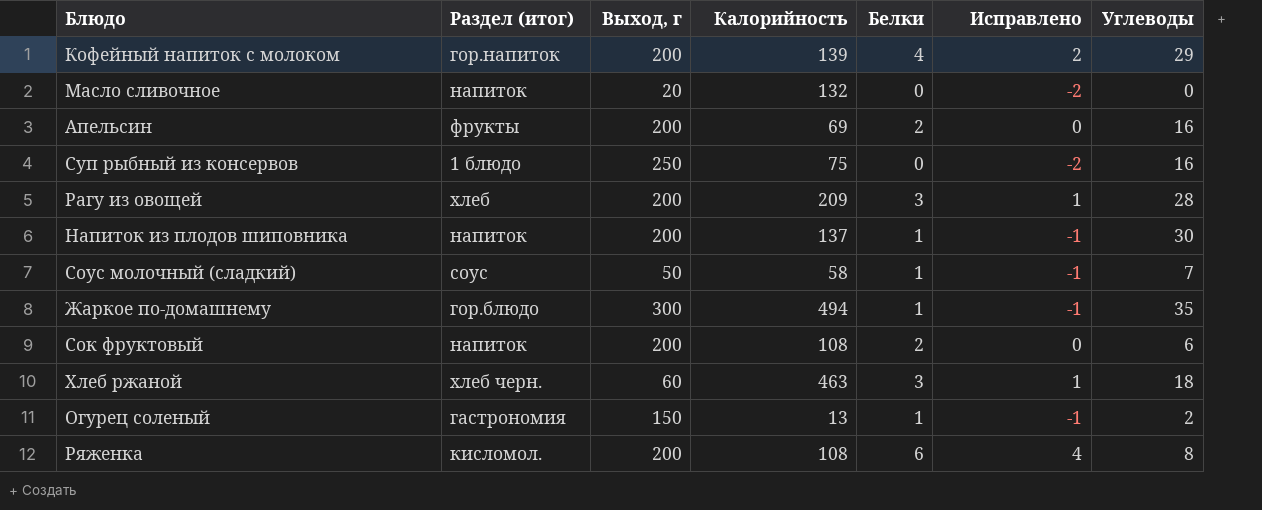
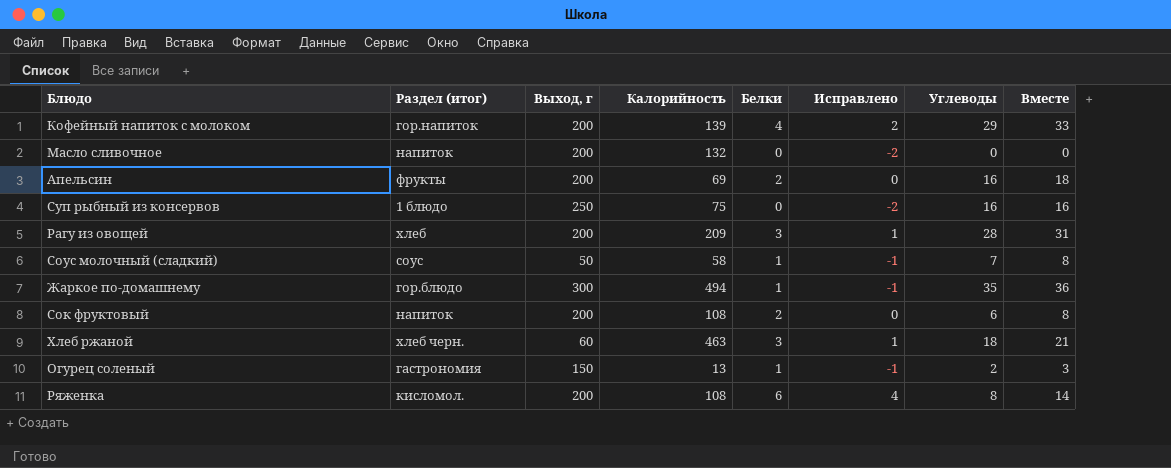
column Вместе | formula: none -> [Белки] + [Углеводы]
row Напиток из плодов шиповника: напиток | 200 | 137 | 1 | -1 | 30 -> none
Масло сливочное | Выход, г: 20 -> 200

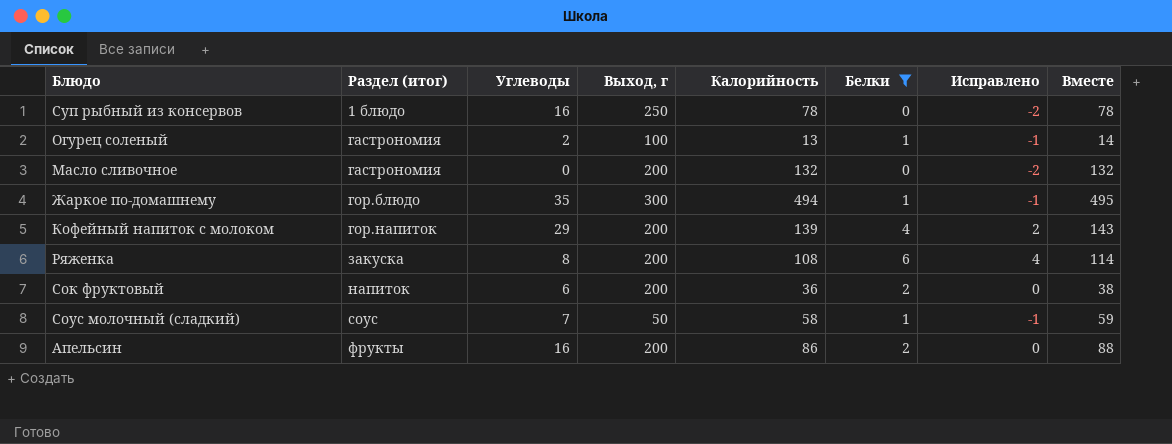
filter: none -> Белки != 3
row order: none -> Раздел (итог) ascending
column Углеводы | position: 7 -> 3
column Вместе | formula: [Белки] + [Углеводы] -> [Калорийность] + [Белки]
Суп рыбный из консервов | Калорийность: 75 -> 78
Огурец соленый | Выход, г: 150 -> 100
Масло сливочное | Раздел (итог): напиток -> гастрономия
Ряженка | Раздел (итог): кисломол. -> закуска
Сок фруктовый | Калорийность: 108 -> 36
Апельсин | Калорийность: 69 -> 86

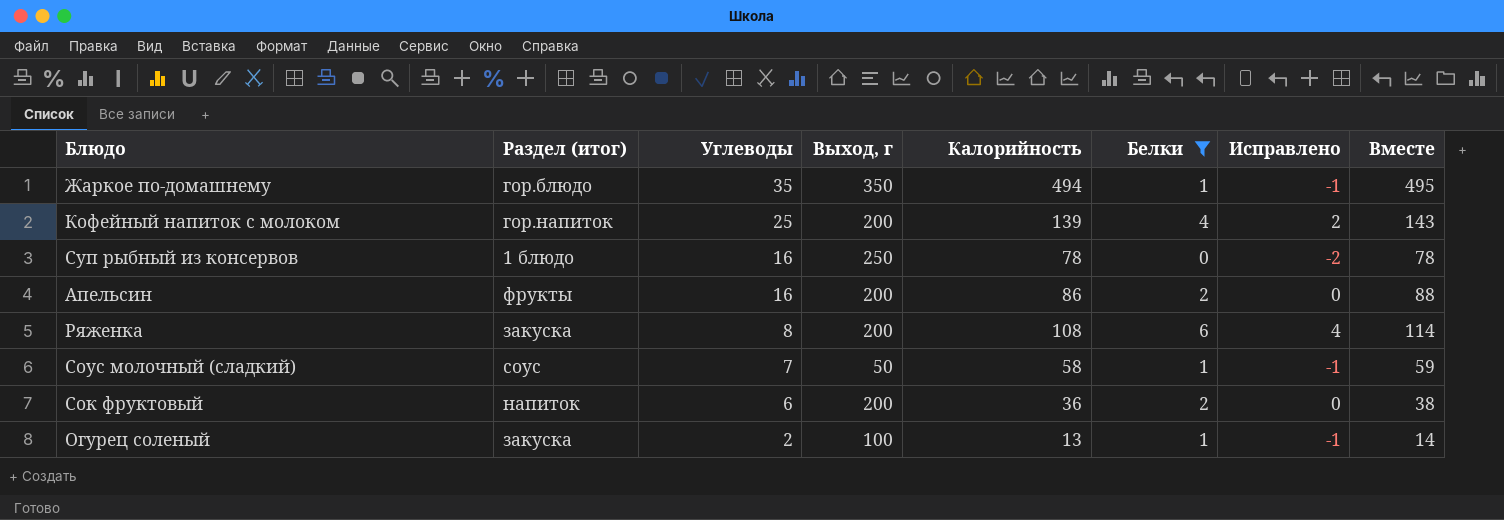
row order: Раздел (итог) ascending -> Углеводы descending
row Масло сливочное: гастрономия | 0 | 200 | 132 | 0 | -2 | 132 -> none
Жаркое по-домашнему | Выход, г: 300 -> 350
Кофейный напиток с молоком | Углеводы: 29 -> 25
Огурец соленый | Раздел (итог): гастрономия -> закуска

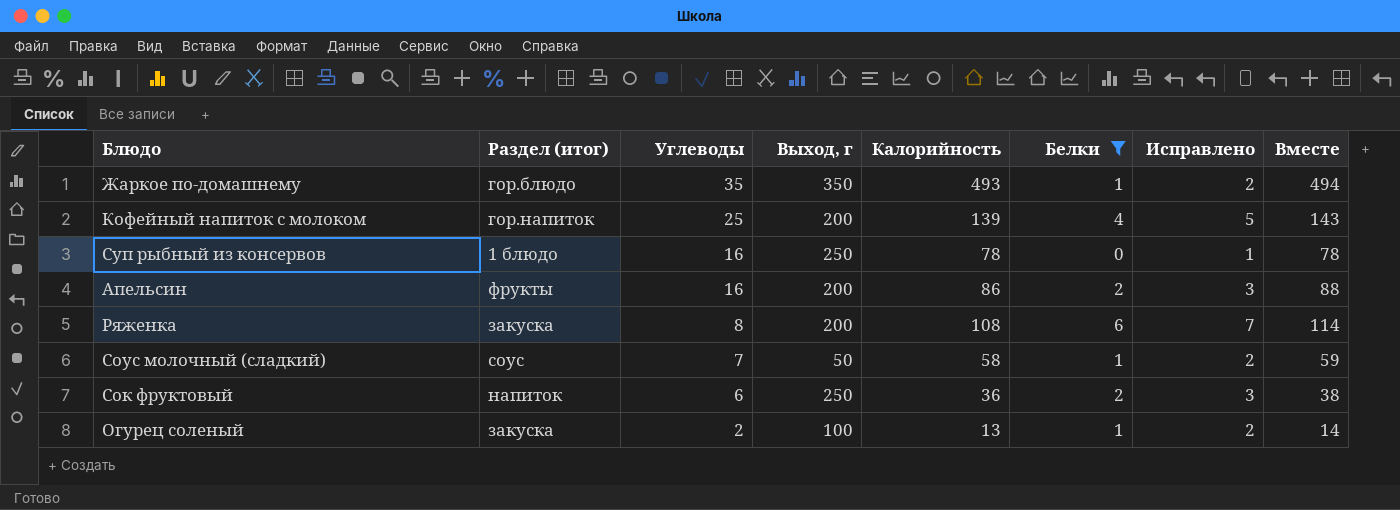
column Исправлено | formula: [Белки] - 2 -> [Белки] + 1
Жаркое по-домашнему | Калорийность: 494 -> 493
Жаркое по-домашнему | Вместе: 495 -> 494
Сок фруктовый | Выход, г: 200 -> 250

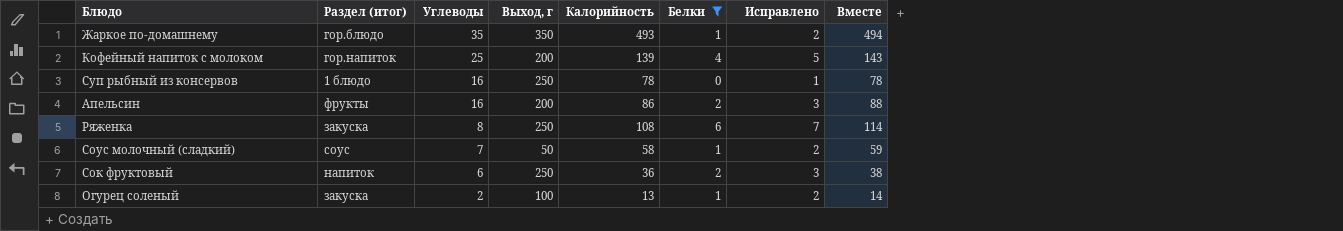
Ряженка | Выход, г: 200 -> 250

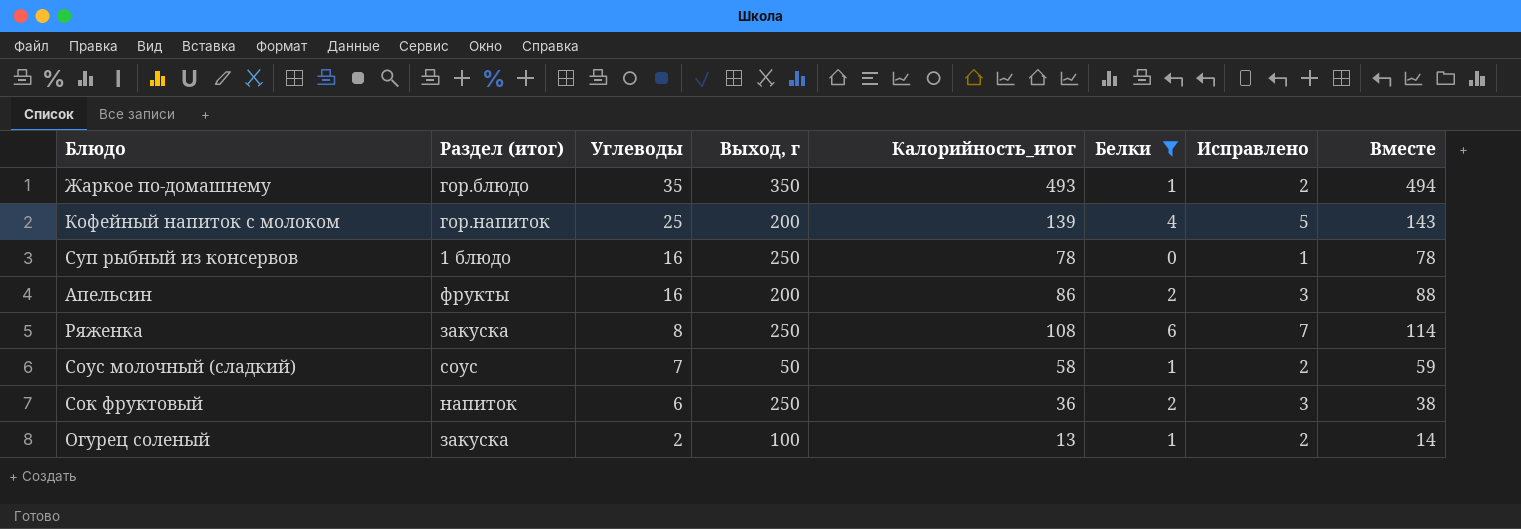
column name: Калорийность -> Калорийность_итог

